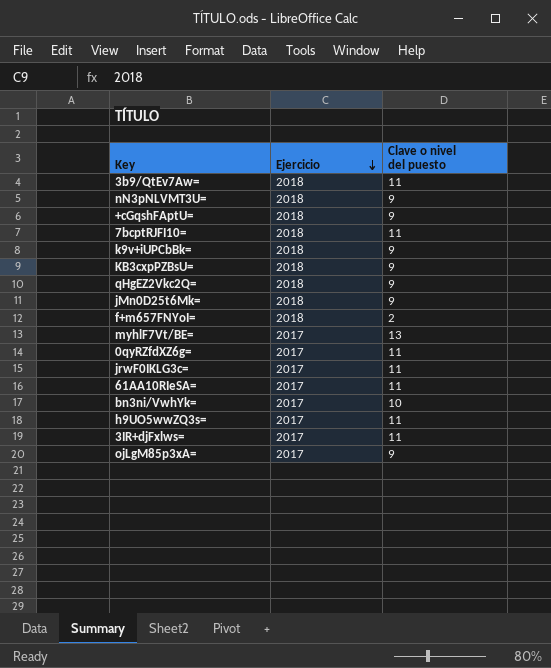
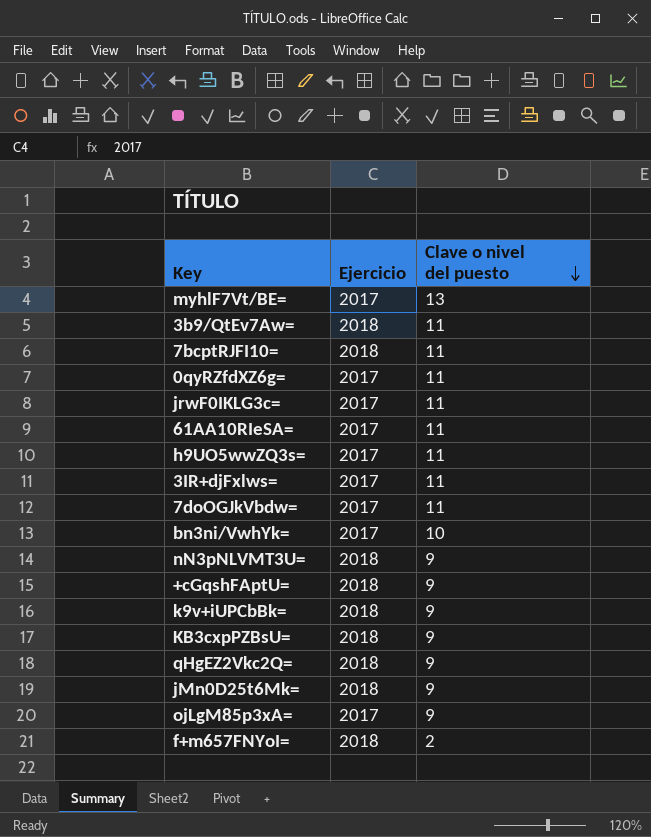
row order: Ejercicio descending -> Clave o nivel del puesto descending
row 7doOGJkVbdw=: none -> 2017 | 11

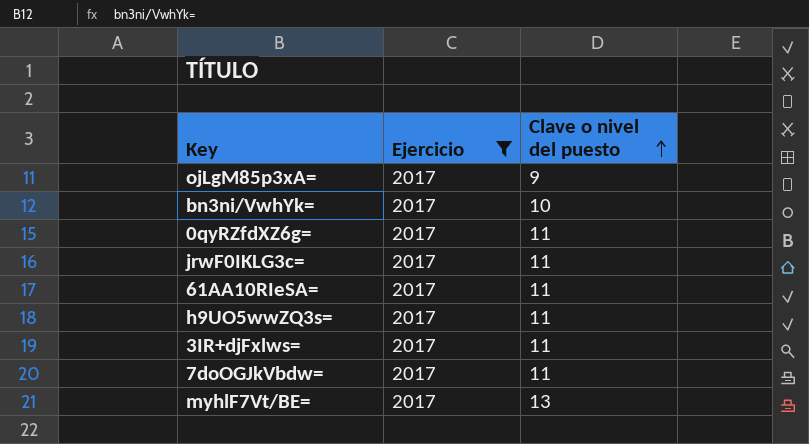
filter: none -> Ejercicio = 2017
row order: Clave o nivel del puesto descending -> Clave o nivel del puesto ascending

